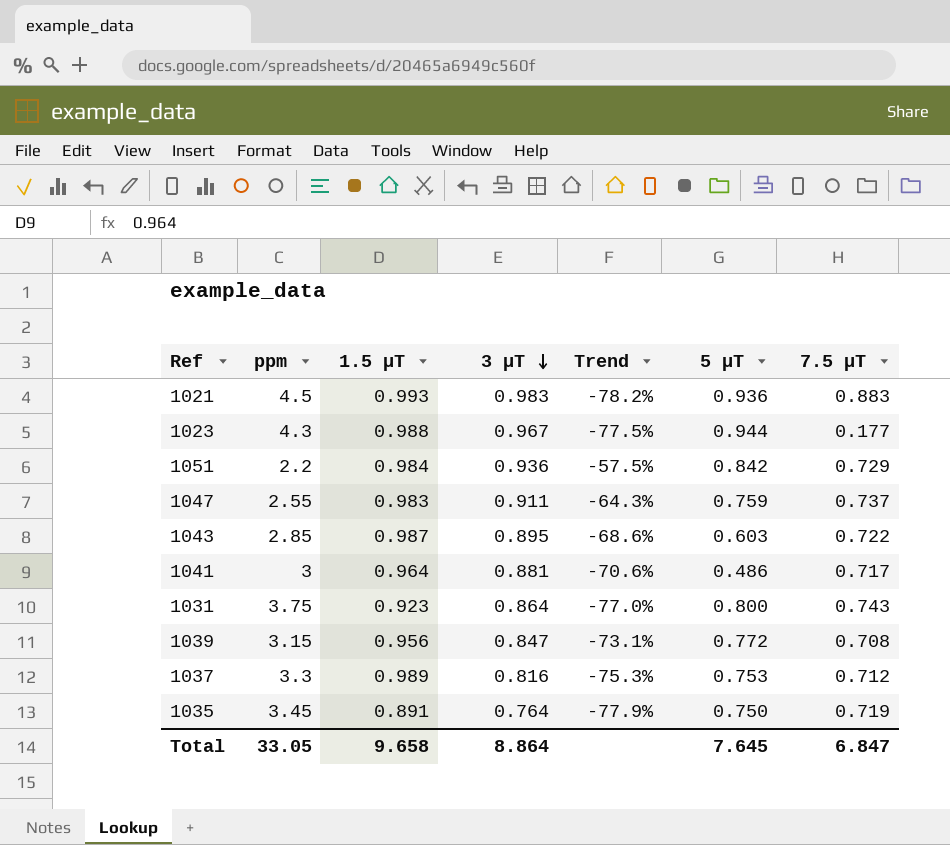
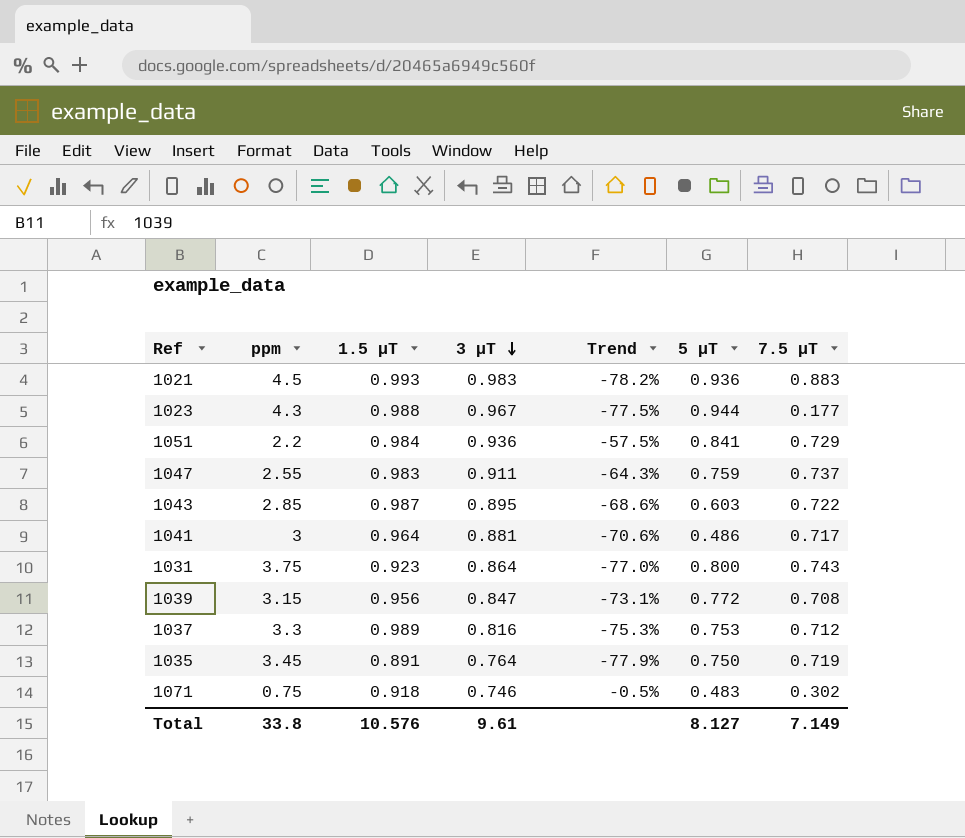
1051 | 5 μT: 0.842 -> 0.841
row 1071: none -> 0.75 | 0.918 | 0.746 | -0.5% | 0.483 | 0.302
Total | ppm: 33.05 -> 33.8
Total | 1.5 μT: 9.658 -> 10.576
Total | 3 μT: 8.864 -> 9.61
Total | 5 μT: 7.645 -> 8.127
Total | 7.5 μT: 6.847 -> 7.149

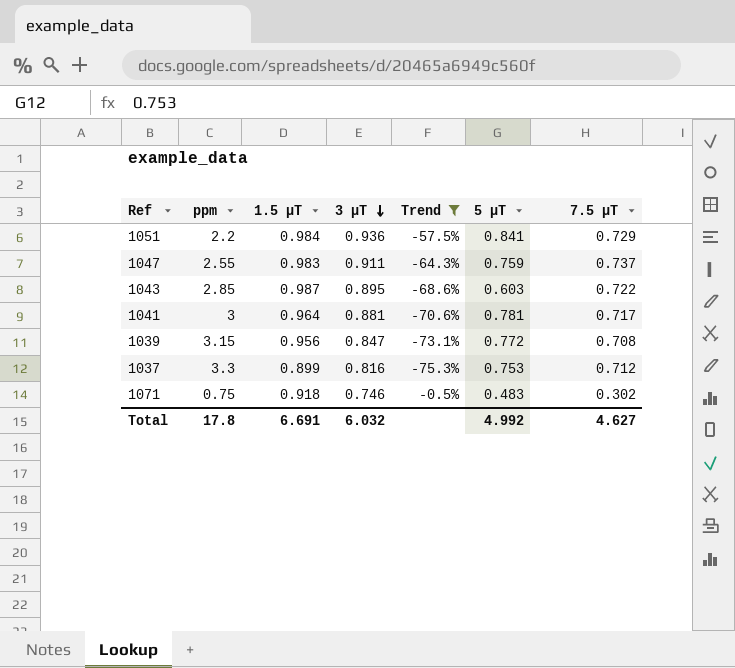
filter: none -> Trend >= -75.3%
1041 | 5 μT: 0.486 -> 0.781
1037 | 1.5 μT: 0.989 -> 0.899
Total | ppm: 33.8 -> 17.8
Total | 1.5 μT: 10.576 -> 6.691
Total | 3 μT: 9.61 -> 6.032
Total | 5 μT: 8.127 -> 4.992
Total | 7.5 μT: 7.149 -> 4.627

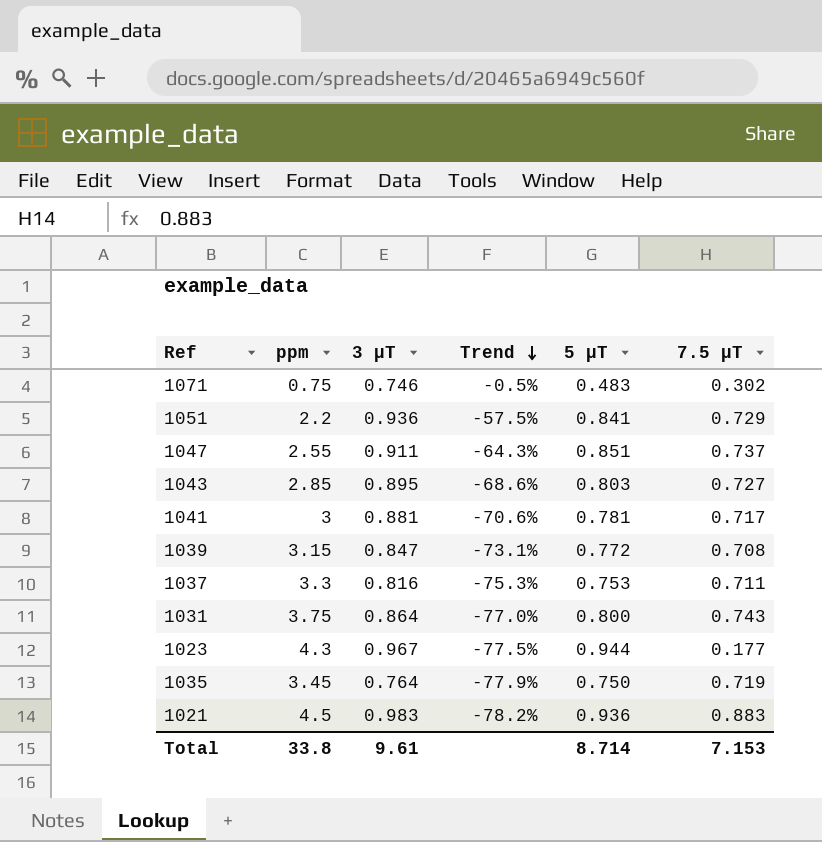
filter: Trend >= -75.3% -> none
row order: 3 μT descending -> Trend descending
column 1.5 μT | position: 3 -> none
1047 | 5 μT: 0.759 -> 0.851
1043 | 5 μT: 0.603 -> 0.803
1043 | 7.5 μT: 0.722 -> 0.727
1037 | 7.5 μT: 0.712 -> 0.711
Total | ppm: 17.8 -> 33.8
Total | 3 μT: 6.032 -> 9.61
Total | 5 μT: 4.992 -> 8.714
Total | 7.5 μT: 4.627 -> 7.153

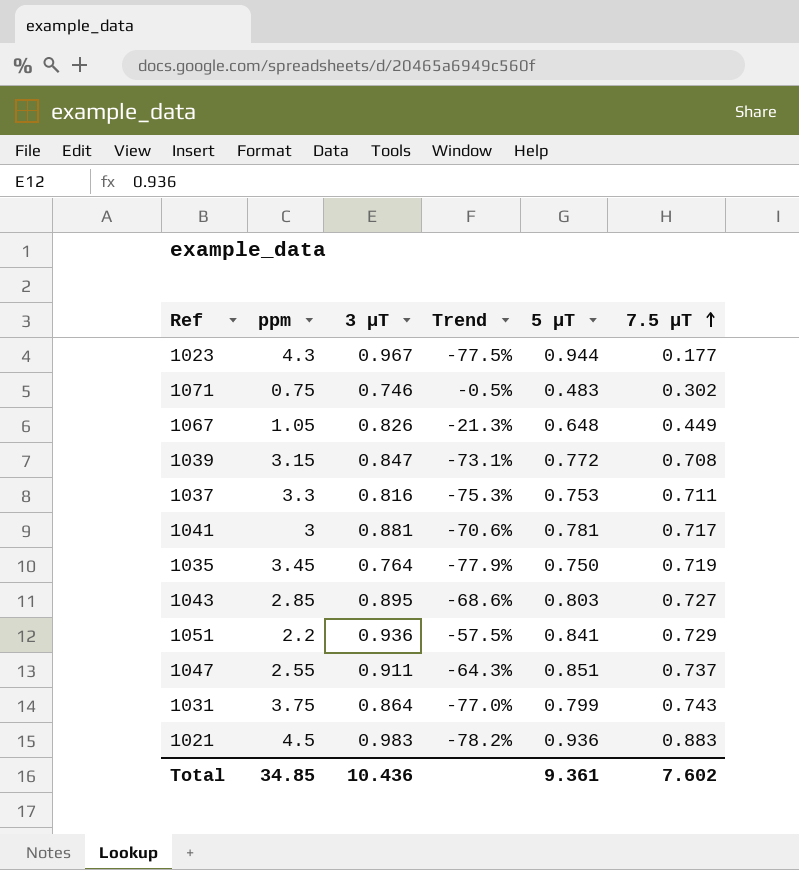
row order: Trend descending -> 7.5 μT ascending
row 1067: none -> 1.05 | 0.826 | -21.3% | 0.648 | 0.449
1031 | 5 μT: 0.800 -> 0.799
Total | ppm: 33.8 -> 34.85
Total | 3 μT: 9.61 -> 10.436
Total | 5 μT: 8.714 -> 9.361
Total | 7.5 μT: 7.153 -> 7.602

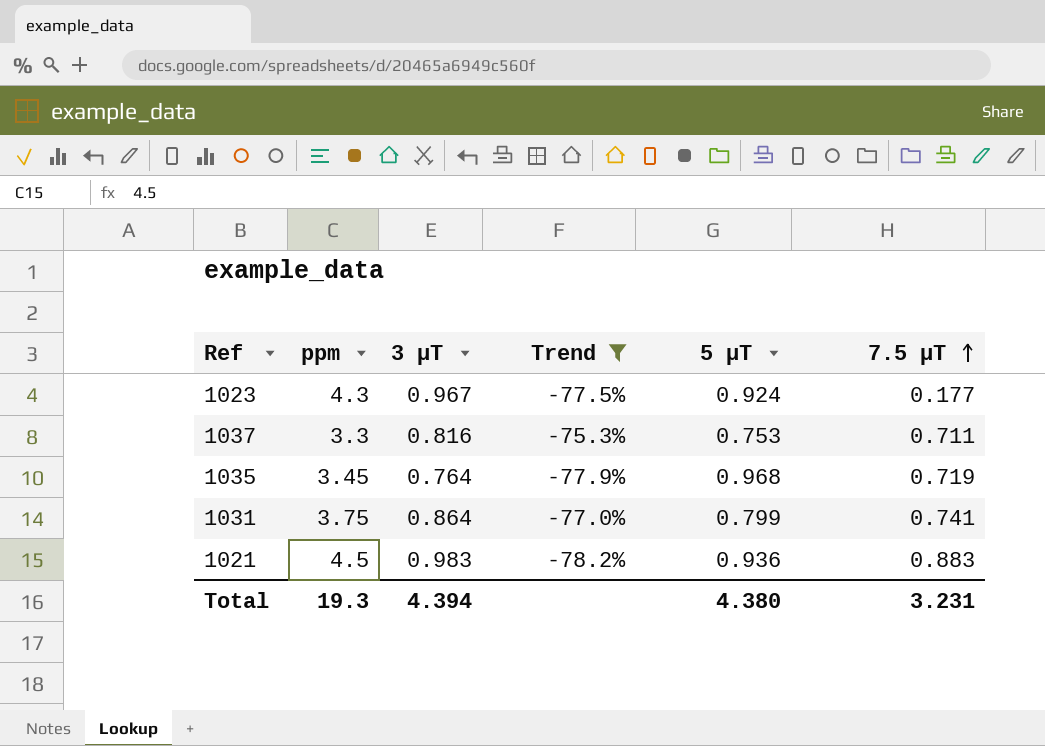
filter: none -> Trend <= -75.3%
1023 | 5 μT: 0.944 -> 0.924
1035 | 5 μT: 0.750 -> 0.968
1031 | 7.5 μT: 0.743 -> 0.741
Total | ppm: 34.85 -> 19.3
Total | 3 μT: 10.436 -> 4.394
Total | 5 μT: 9.361 -> 4.380
Total | 7.5 μT: 7.602 -> 3.231

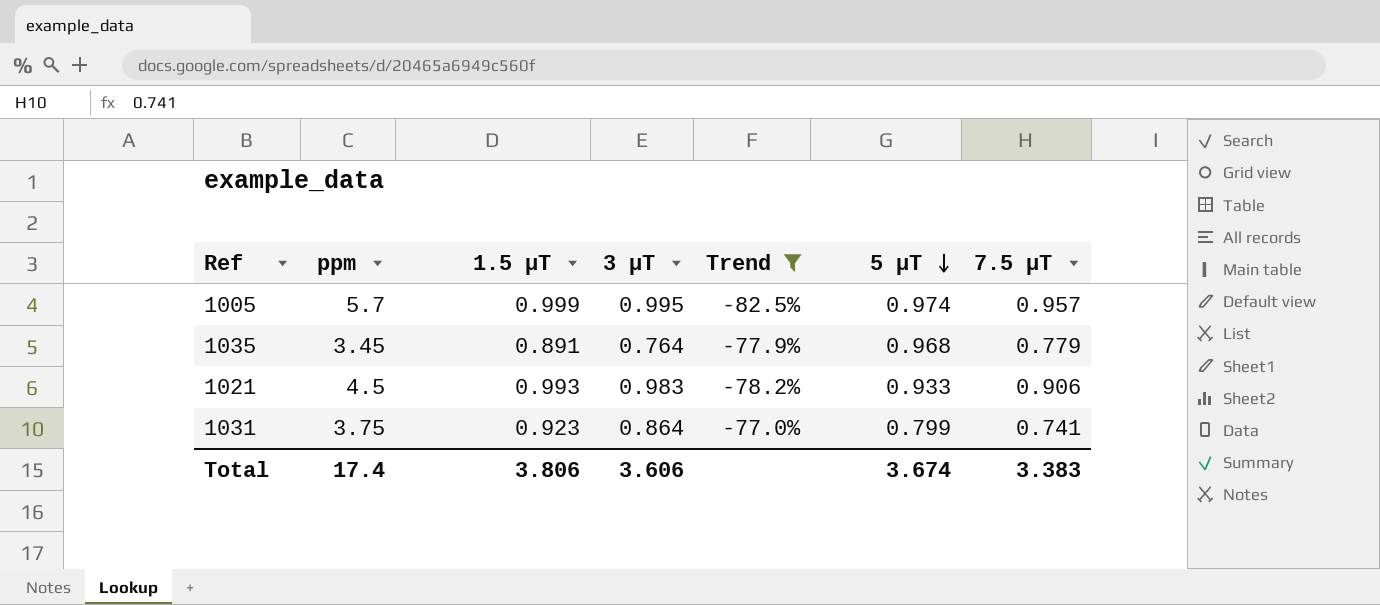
row order: 7.5 μT ascending -> 5 μT descending
column 1.5 μT | position: none -> 3
row 1023: 4.3 | 0.967 | -77.5% | 0.924 | 0.177 -> none
row 1037: 3.3 | 0.816 | -75.3% | 0.753 | 0.711 -> none
row 1005: none -> 5.7 | 0.999 | 0.995 | -82.5% | 0.974 | 0.957
1035 | 7.5 μT: 0.719 -> 0.779
1021 | 5 μT: 0.936 -> 0.933
1021 | 7.5 μT: 0.883 -> 0.906
Total | ppm: 19.3 -> 17.4
Total | 3 μT: 4.394 -> 3.606
Total | 5 μT: 4.380 -> 3.674
Total | 7.5 μT: 3.231 -> 3.383

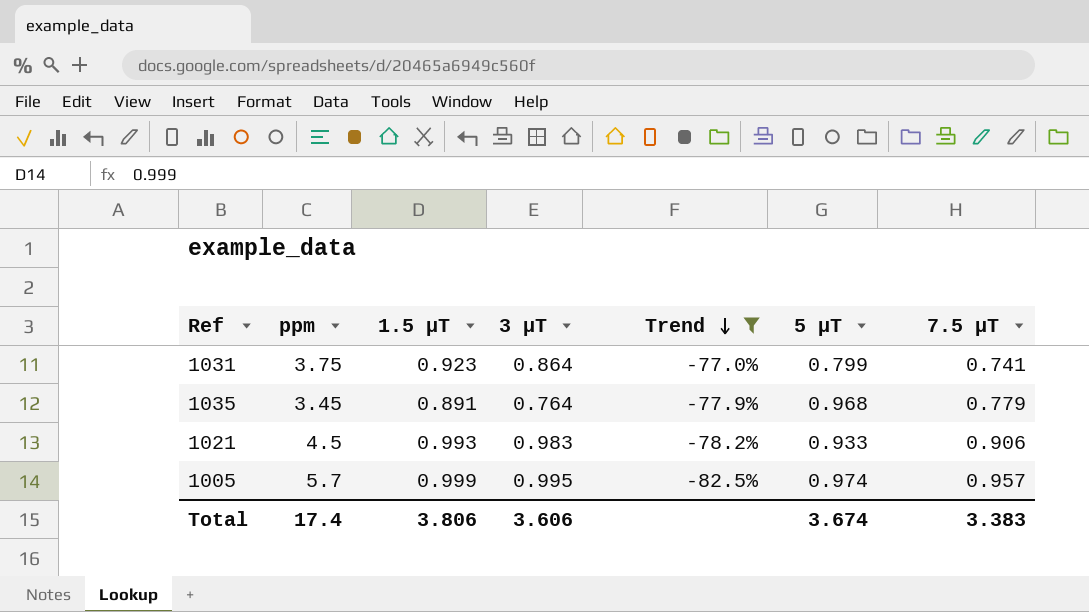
row order: 5 μT descending -> Trend descending

